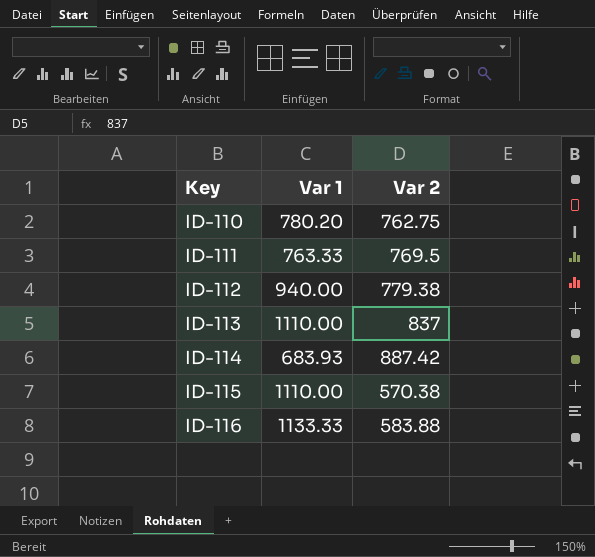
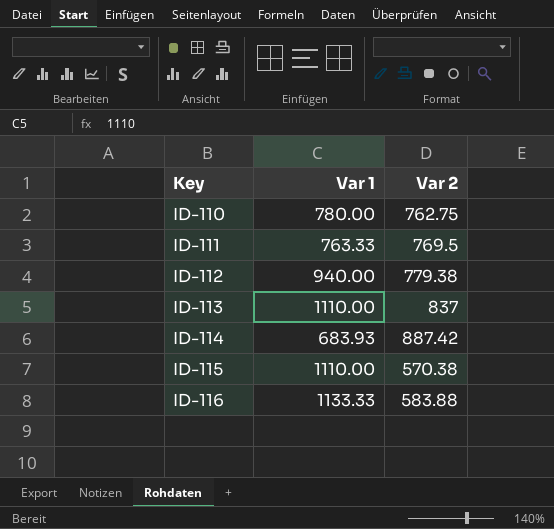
ID-110 | Var 1: 780.20 -> 780.00

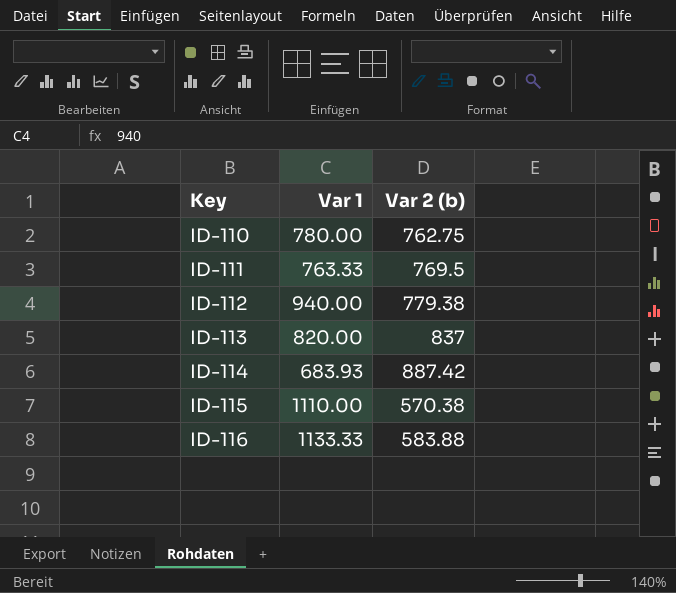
column name: Var 2 -> Var 2 (b)
ID-113 | Var 1: 1110.00 -> 820.00

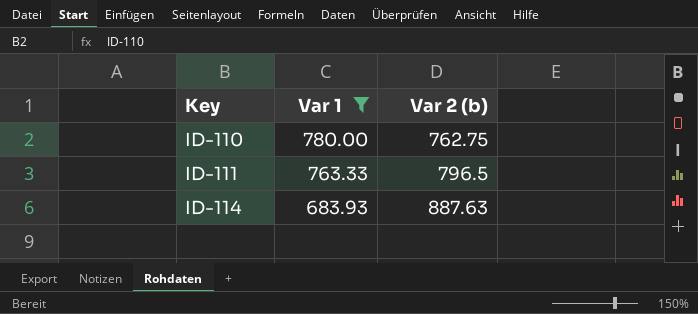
filter: none -> Var 1 <= 780.00
ID-111 | Var 2 (b): 769.5 -> 796.5
ID-114 | Var 2 (b): 887.42 -> 887.63

